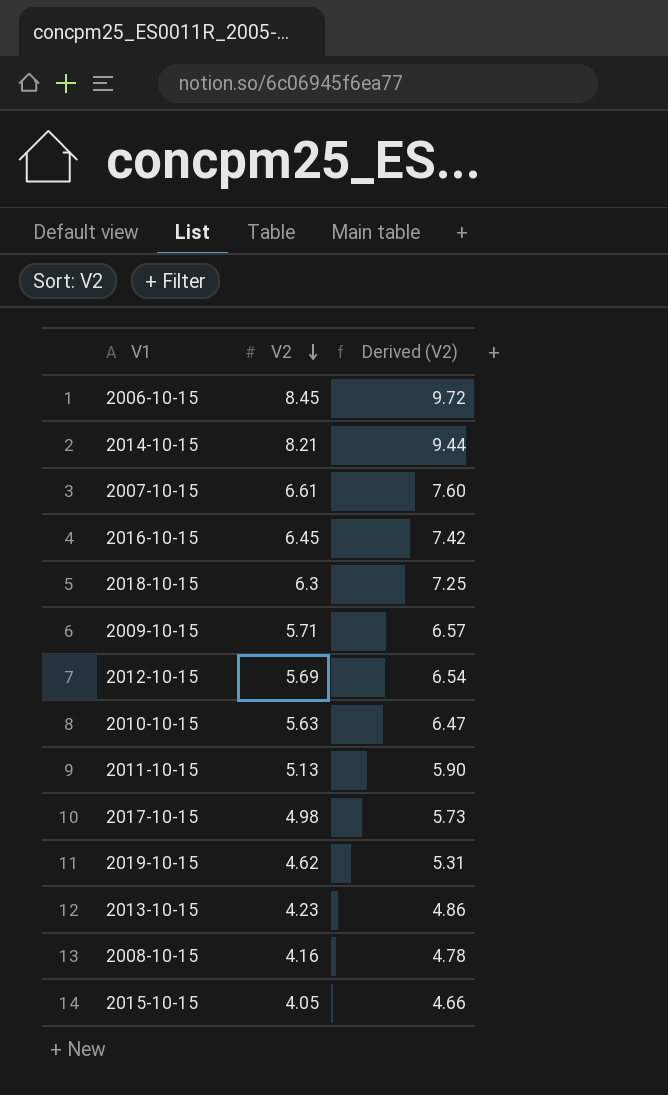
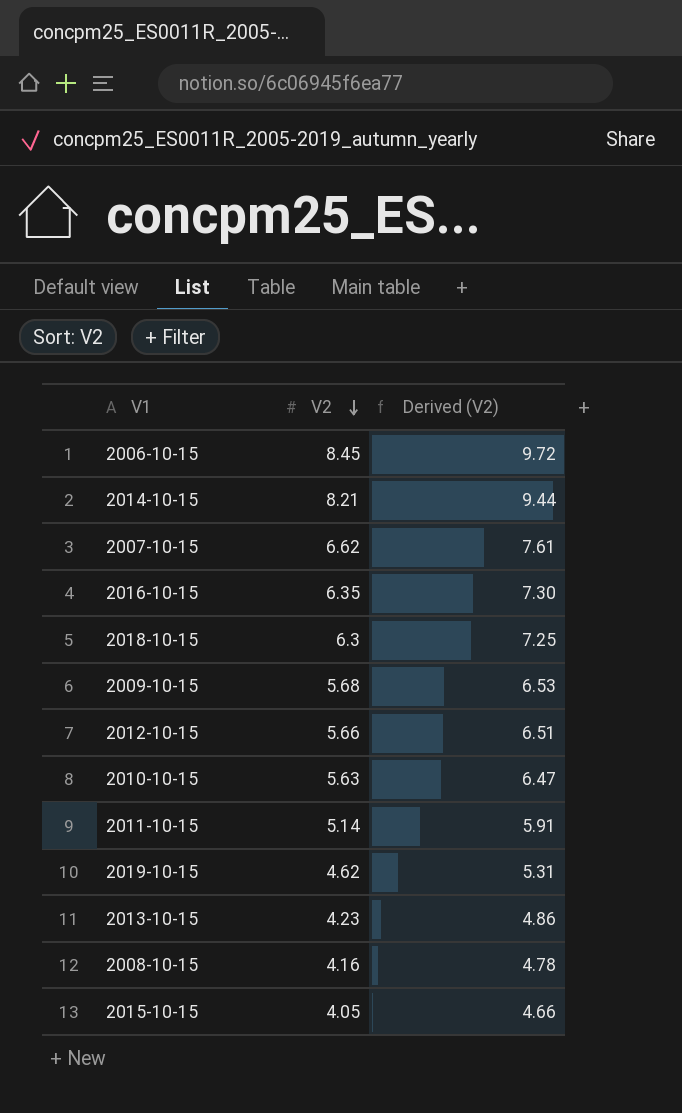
row 2017-10-15: 4.98 | 5.73 -> none
2007-10-15 | V2: 6.61 -> 6.62
2007-10-15 | Derived (V2): 7.60 -> 7.61
2016-10-15 | V2: 6.45 -> 6.35
2016-10-15 | Derived (V2): 7.42 -> 7.30
2009-10-15 | V2: 5.71 -> 5.68
2009-10-15 | Derived (V2): 6.57 -> 6.53
2012-10-15 | V2: 5.69 -> 5.66
2012-10-15 | Derived (V2): 6.54 -> 6.51
2011-10-15 | V2: 5.13 -> 5.14
2011-10-15 | Derived (V2): 5.90 -> 5.91

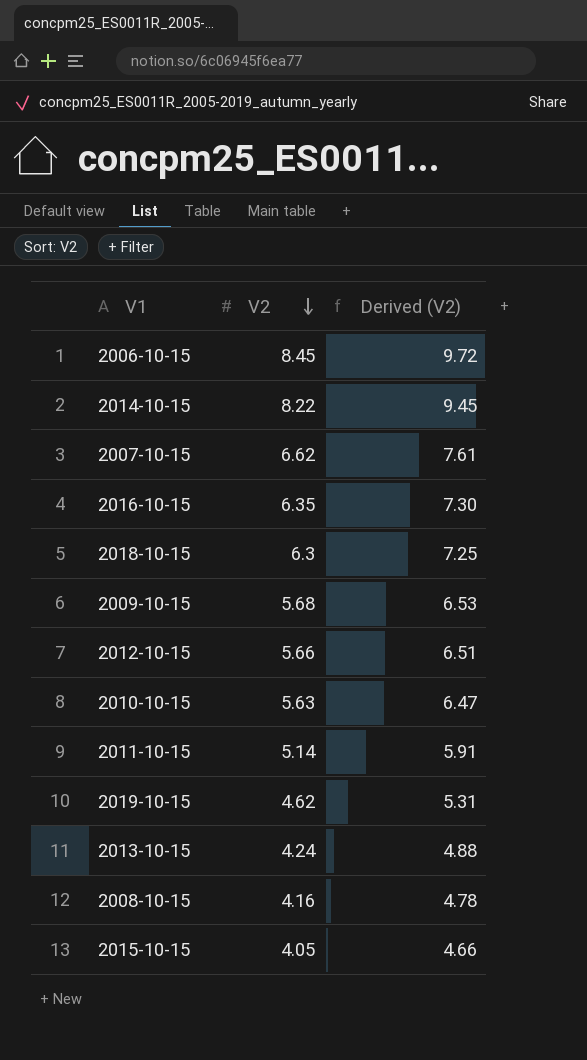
2014-10-15 | V2: 8.21 -> 8.22
2014-10-15 | Derived (V2): 9.44 -> 9.45
2013-10-15 | V2: 4.23 -> 4.24
2013-10-15 | Derived (V2): 4.86 -> 4.88

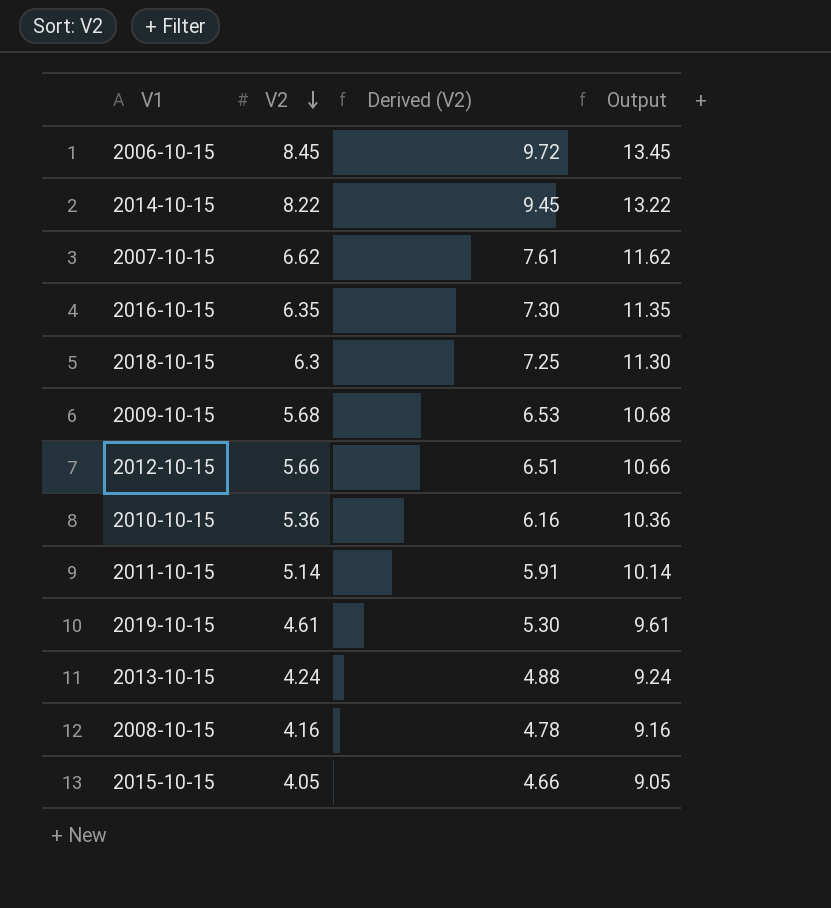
column Output | formula: none -> [V2] + 5
2010-10-15 | V2: 5.63 -> 5.36
2010-10-15 | Derived (V2): 6.47 -> 6.16
2019-10-15 | V2: 4.62 -> 4.61
2019-10-15 | Derived (V2): 5.31 -> 5.30

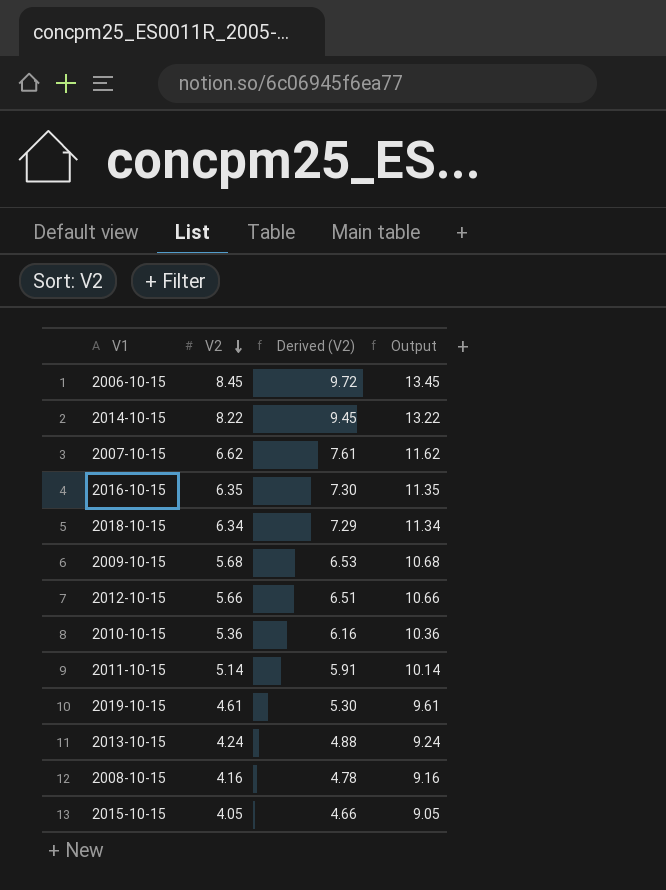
2018-10-15 | V2: 6.3 -> 6.34
2018-10-15 | Derived (V2): 7.25 -> 7.29
2018-10-15 | Output: 11.30 -> 11.34

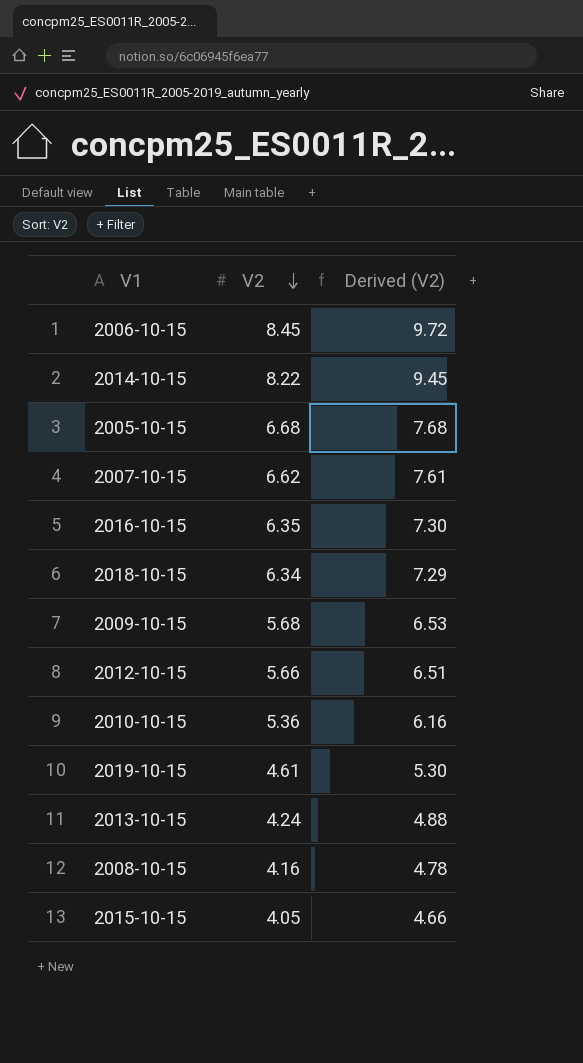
column Output | formula: [V2] + 5 -> none
row 2011-10-15: 5.14 | 5.91 | 10.14 -> none
row 2005-10-15: none -> 6.68 | 7.68

